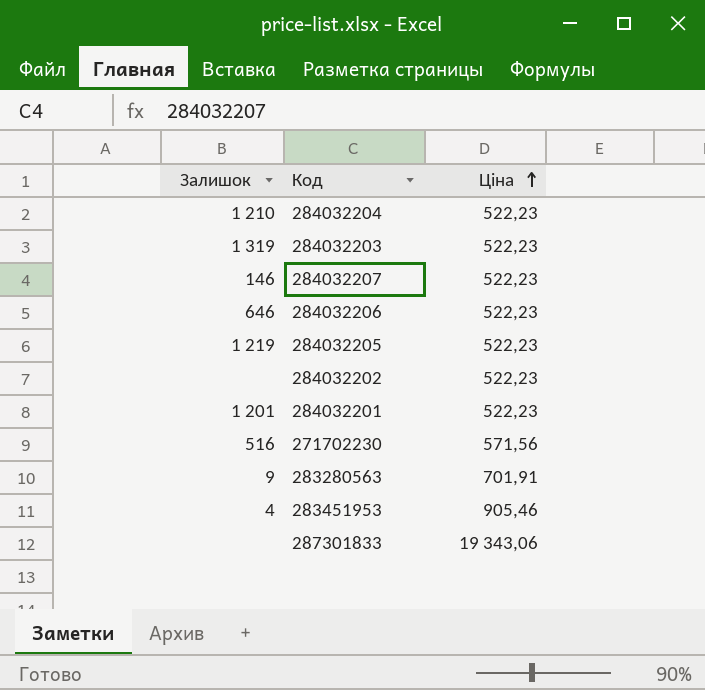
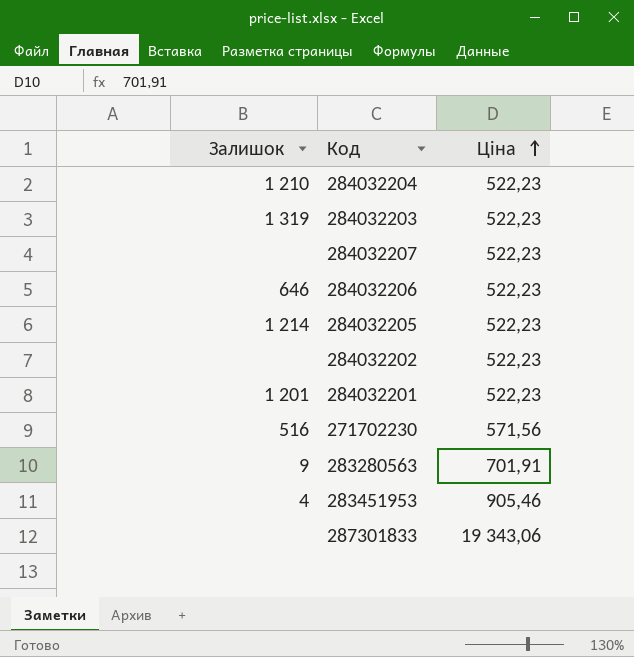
284032207 | Залишок: 146 -> none
284032205 | Залишок: 1 219 -> 1 214

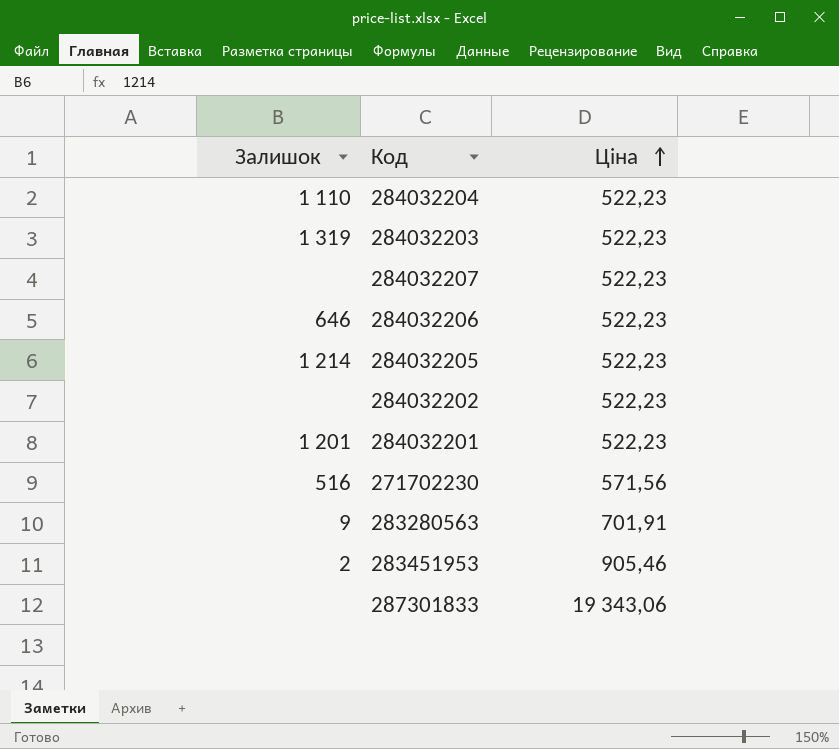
284032204 | Залишок: 1 210 -> 1 110
283451953 | Залишок: 4 -> 2

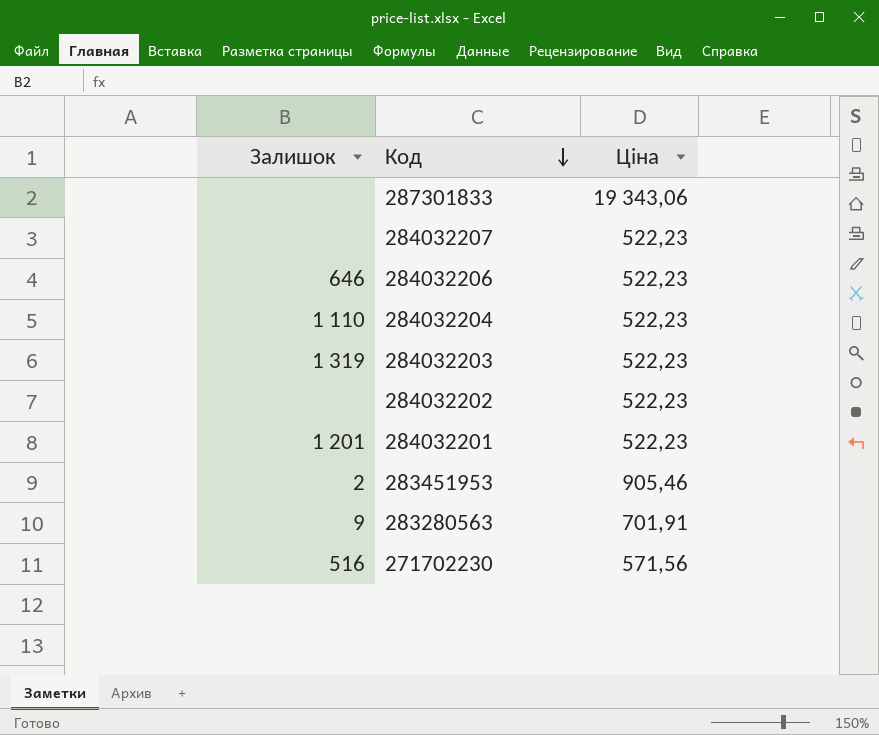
row order: Ціна ascending -> Код descending
row 284032205: 1 214 | 522,23 -> none

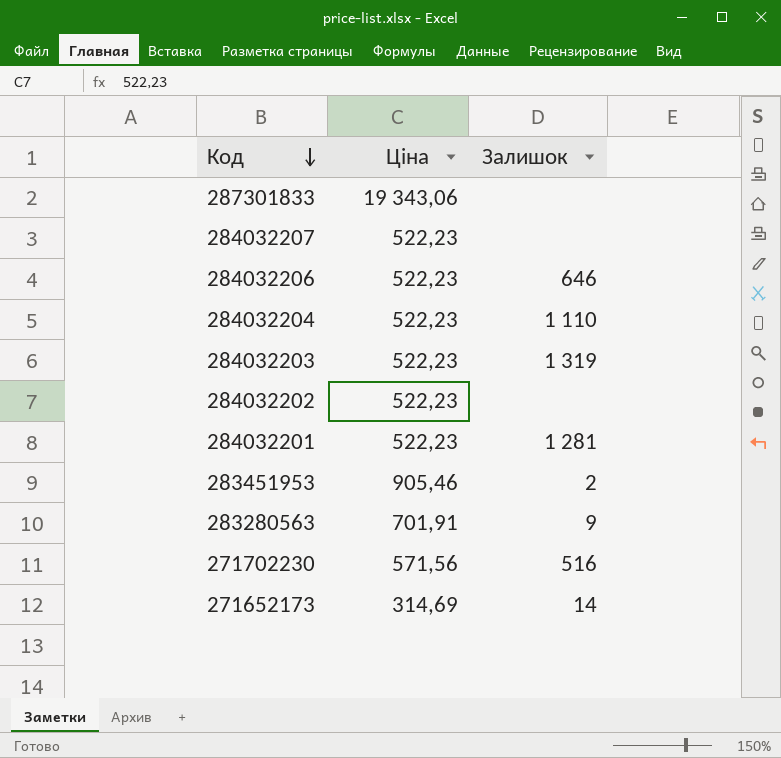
column Залишок | position: 1 -> 3
284032201 | Залишок: 1 201 -> 1 281
row 271652173: none -> 314,69 | 14

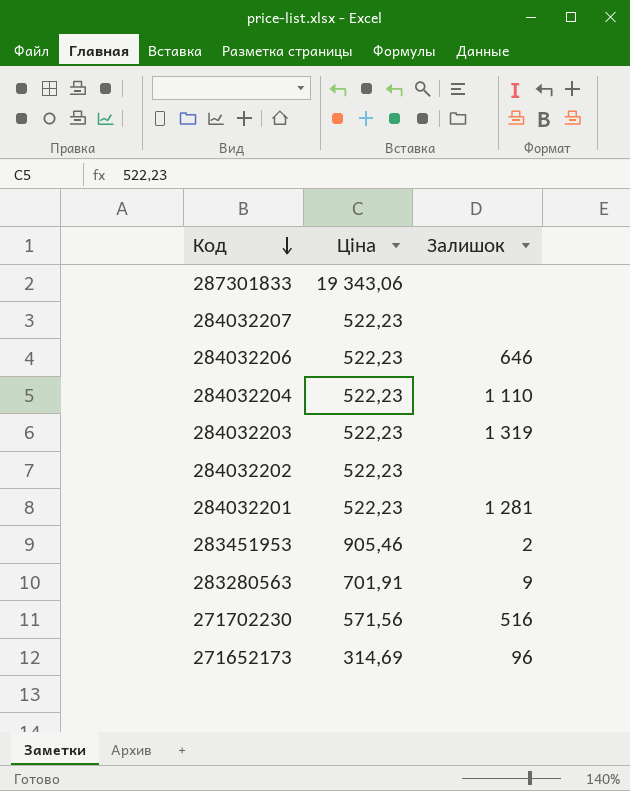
271652173 | Залишок: 14 -> 96

